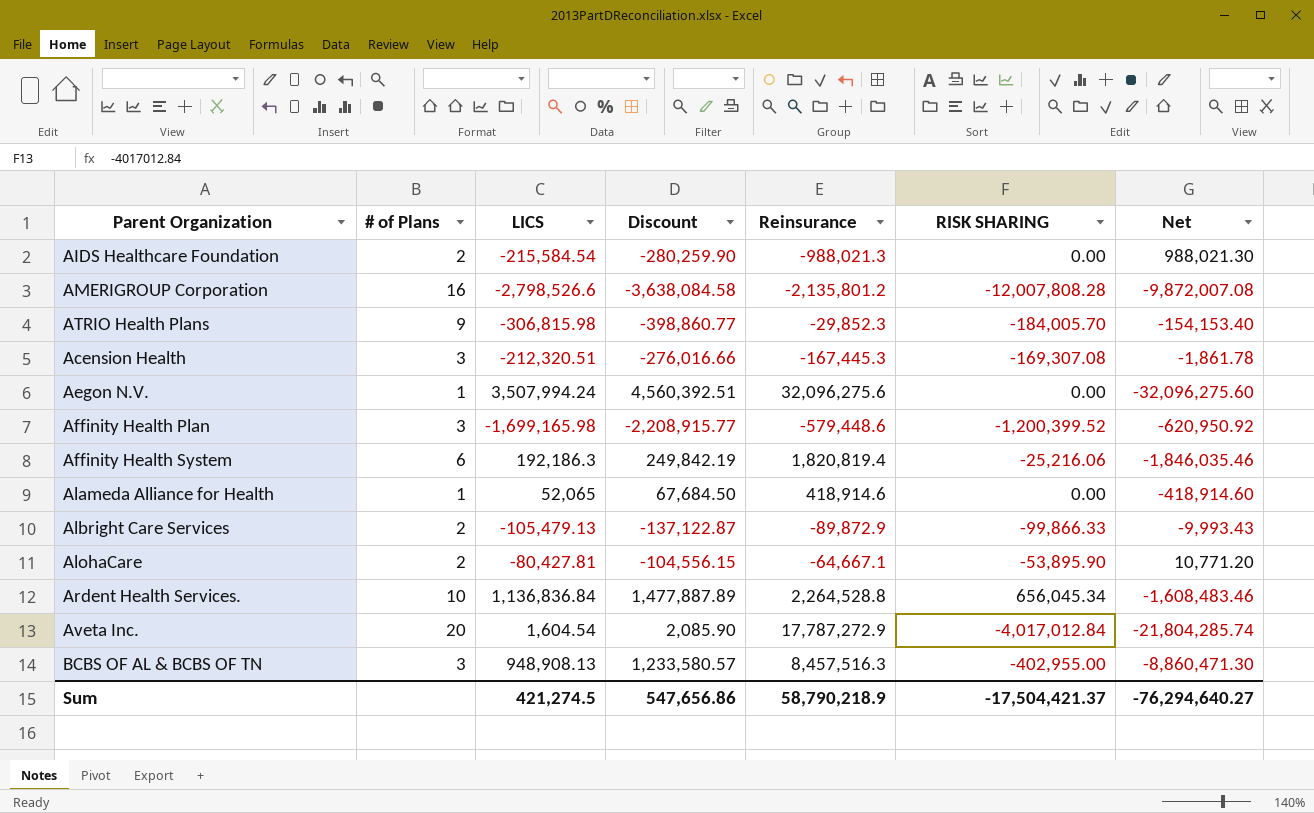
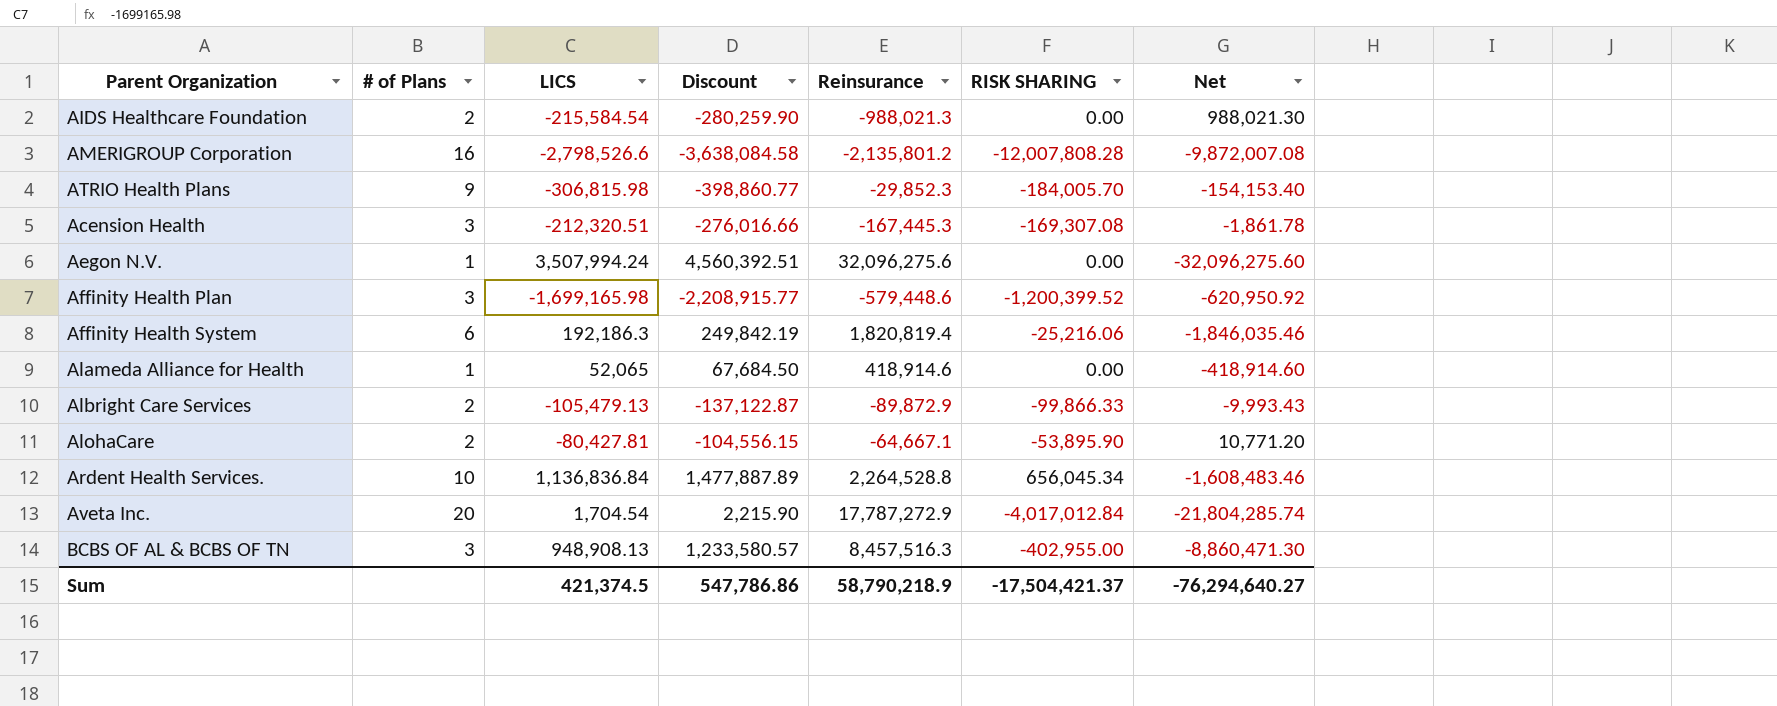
Aveta Inc. | LICS: 1,604.54 -> 1,704.54
Aveta Inc. | Discount: 2,085.90 -> 2,215.90
Sum | LICS: 421,274.5 -> 421,374.5
Sum | Discount: 547,656.86 -> 547,786.86

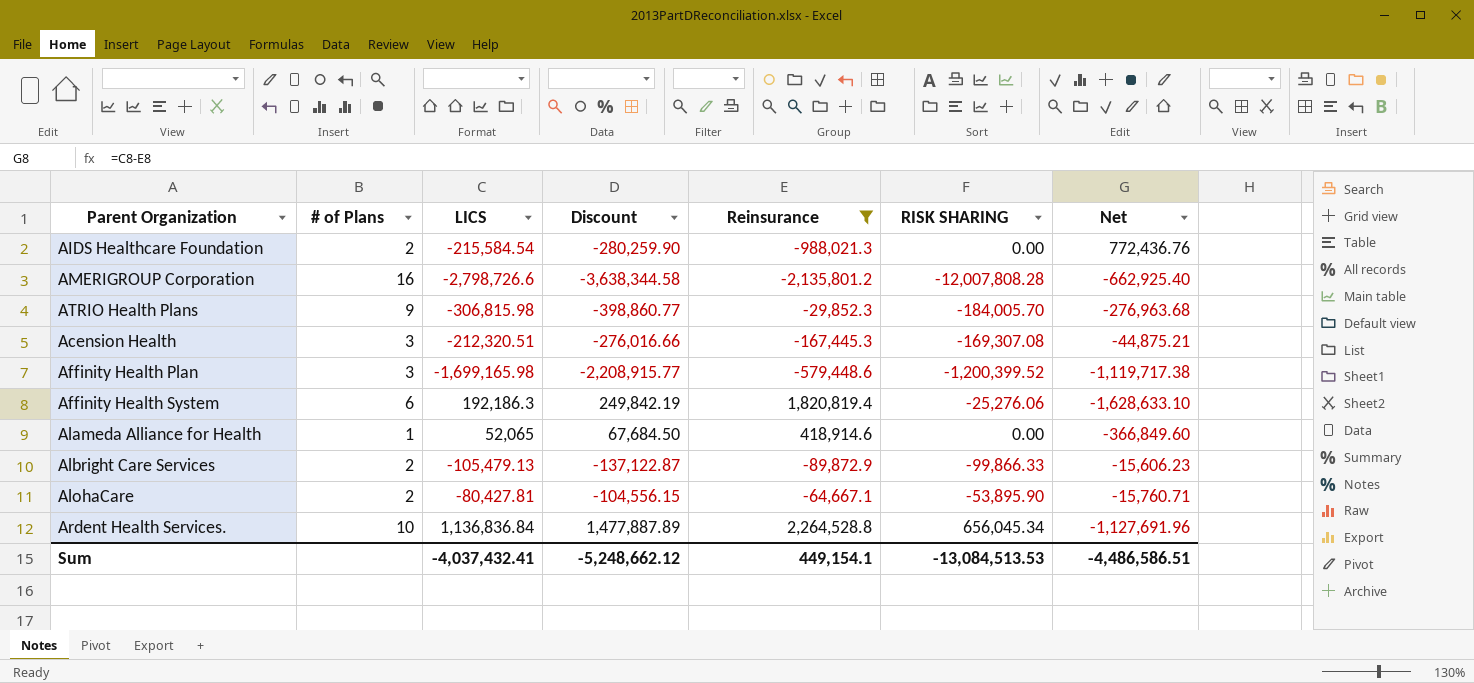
filter: none -> Reinsurance <= 2,264,528.8
column Net | formula: [RISK SHARING] - [Reinsurance] -> [LICS] - [Reinsurance]
AMERIGROUP Corporation | LICS: -2,798,526.6 -> -2,798,726.6
AMERIGROUP Corporation | Discount: -3,638,084.58 -> -3,638,344.58
Affinity Health System | RISK SHARING: -25,216.06 -> -25,276.06
Sum | LICS: 421,374.5 -> -4,037,432.41
Sum | Discount: 547,786.86 -> -5,248,662.12
Sum | Reinsurance: 58,790,218.9 -> 449,154.1
Sum | RISK SHARING: -17,504,421.37 -> -13,084,513.53
Sum | Net: -76,294,640.27 -> -4,486,586.51

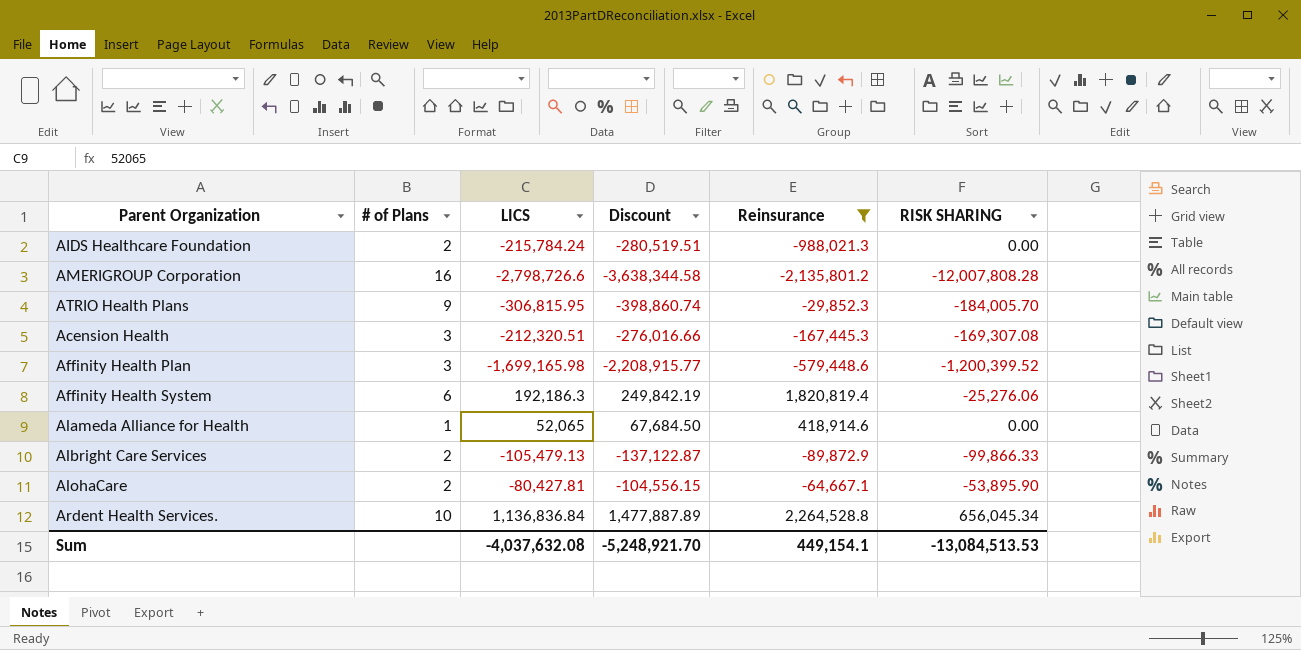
column Net | formula: [LICS] - [Reinsurance] -> none
AIDS Healthcare Foundation | LICS: -215,584.54 -> -215,784.24
AIDS Healthcare Foundation | Discount: -280,259.90 -> -280,519.51
ATRIO Health Plans | LICS: -306,815.98 -> -306,815.95
ATRIO Health Plans | Discount: -398,860.77 -> -398,860.74
Sum | LICS: -4,037,432.41 -> -4,037,632.08
Sum | Discount: -5,248,662.12 -> -5,248,921.70

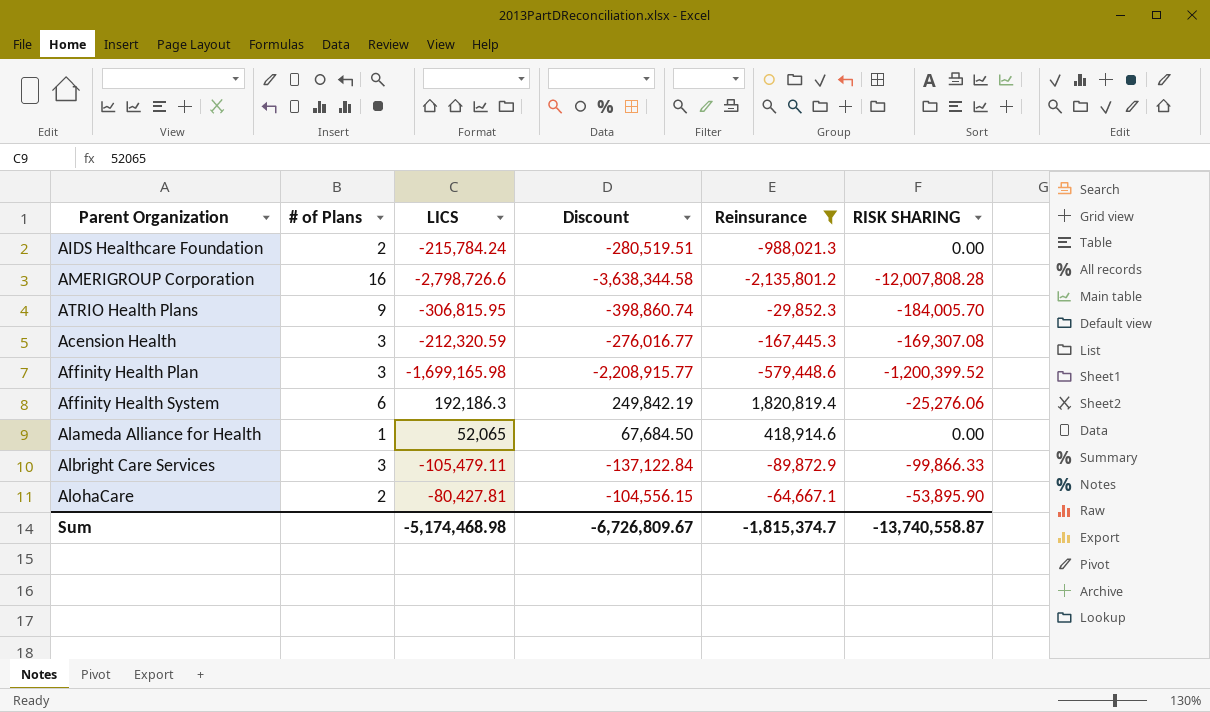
row Ardent Health Services.: 10 | 1,136,836.84 | 1,477,887.89 | 2,264,528.8 | 656,045.34 -> none
Acension Health | LICS: -212,320.51 -> -212,320.59
Acension Health | Discount: -276,016.66 -> -276,016.77
Albright Care Services | # of Plans: 2 -> 3
Albright Care Services | LICS: -105,479.13 -> -105,479.11
Albright Care Services | Discount: -137,122.87 -> -137,122.84
Sum | LICS: -4,037,632.08 -> -5,174,468.98
Sum | Discount: -5,248,921.70 -> -6,726,809.67
Sum | Reinsurance: 449,154.1 -> -1,815,374.7
Sum | RISK SHARING: -13,084,513.53 -> -13,740,558.87

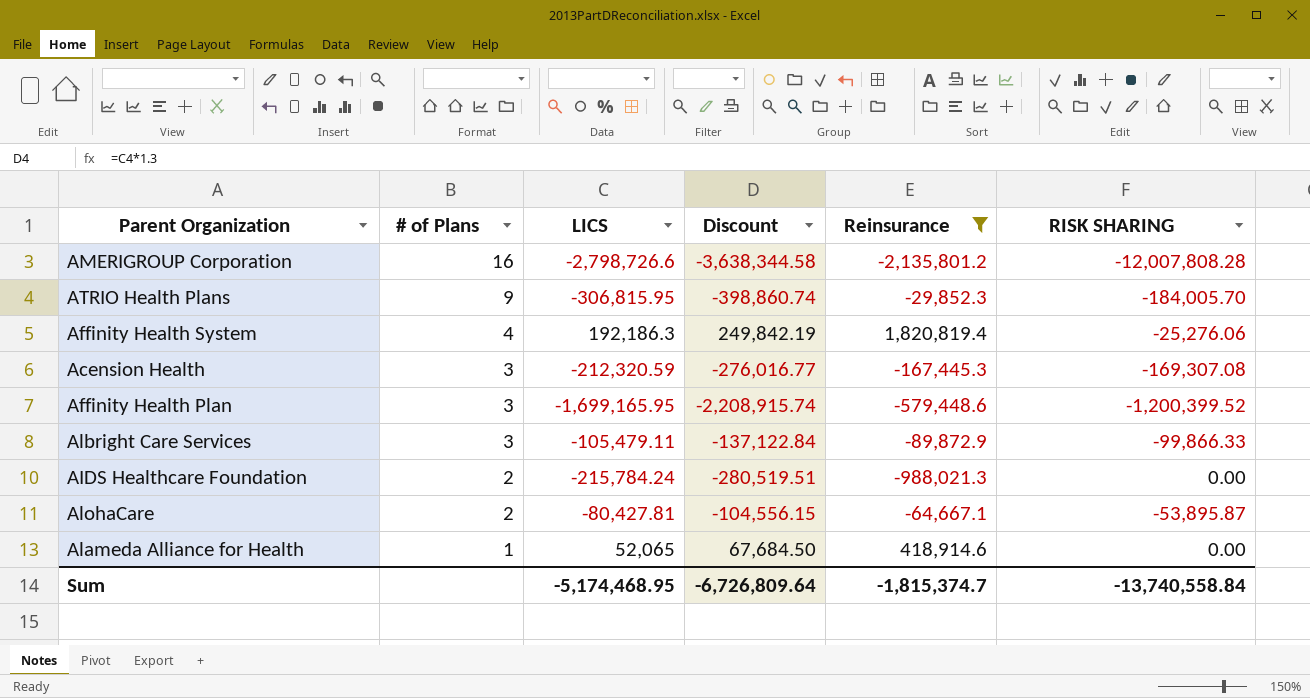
row order: none -> # of Plans descending
Affinity Health System | # of Plans: 6 -> 4
Affinity Health Plan | LICS: -1,699,165.98 -> -1,699,165.95
Affinity Health Plan | Discount: -2,208,915.77 -> -2,208,915.74
AlohaCare | RISK SHARING: -53,895.90 -> -53,895.87
Sum | LICS: -5,174,468.98 -> -5,174,468.95
Sum | Discount: -6,726,809.67 -> -6,726,809.64
Sum | RISK SHARING: -13,740,558.87 -> -13,740,558.84

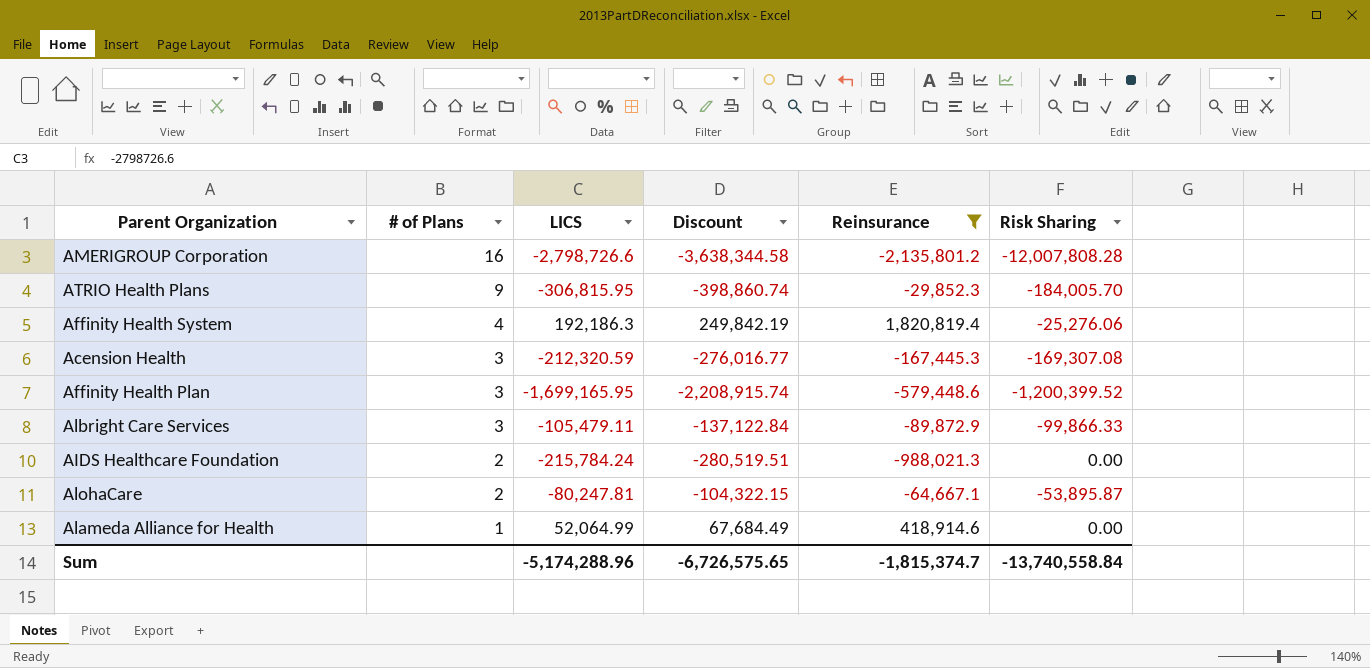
column name: RISK SHARING -> Risk Sharing
AlohaCare | LICS: -80,427.81 -> -80,247.81
AlohaCare | Discount: -104,556.15 -> -104,322.15
Alameda Alliance for Health | LICS: 52,065 -> 52,064.99
Alameda Alliance for Health | Discount: 67,684.50 -> 67,684.49
Sum | LICS: -5,174,468.95 -> -5,174,288.96
Sum | Discount: -6,726,809.64 -> -6,726,575.65

